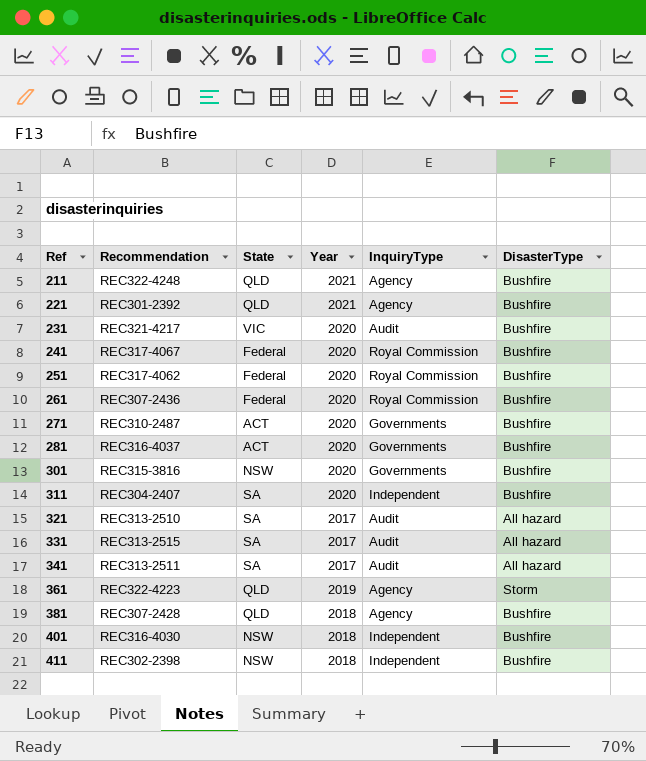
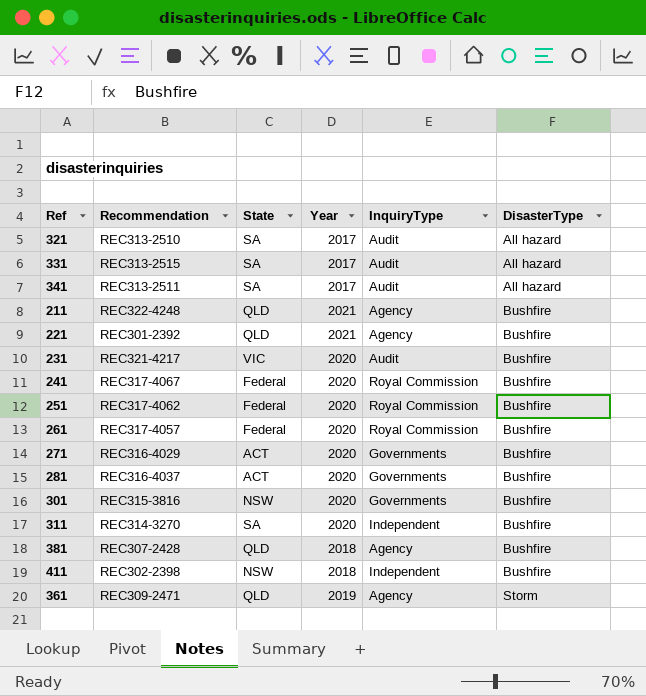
row order: Ref ascending -> DisasterType ascending
row 401: REC316-4030 | NSW | 2018 | Independent | Bushfire -> none
261 | Recommendation: REC307-2436 -> REC317-4057
271 | Recommendation: REC310-2487 -> REC316-4029
311 | Recommendation: REC304-2407 -> REC314-3270
361 | Recommendation: REC322-4223 -> REC309-2471

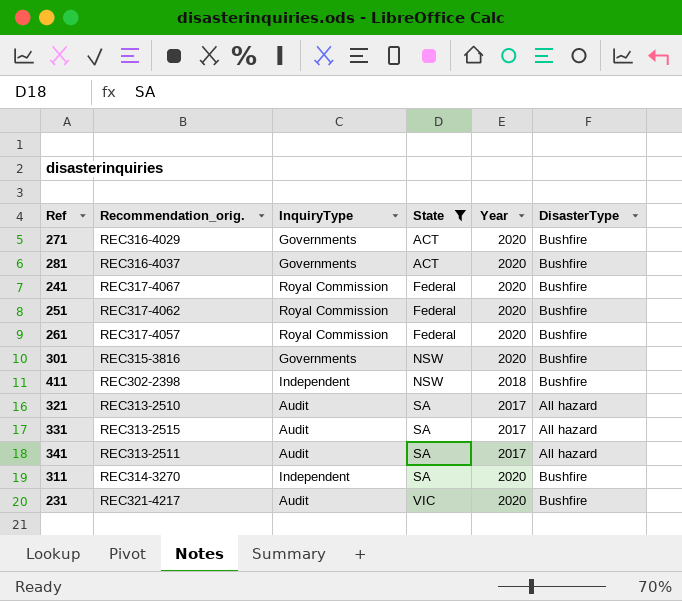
filter: none -> State != QLD
row order: DisasterType ascending -> State ascending
column name: Recommendation -> Recommendation_orig.
column InquiryType | position: 5 -> 3

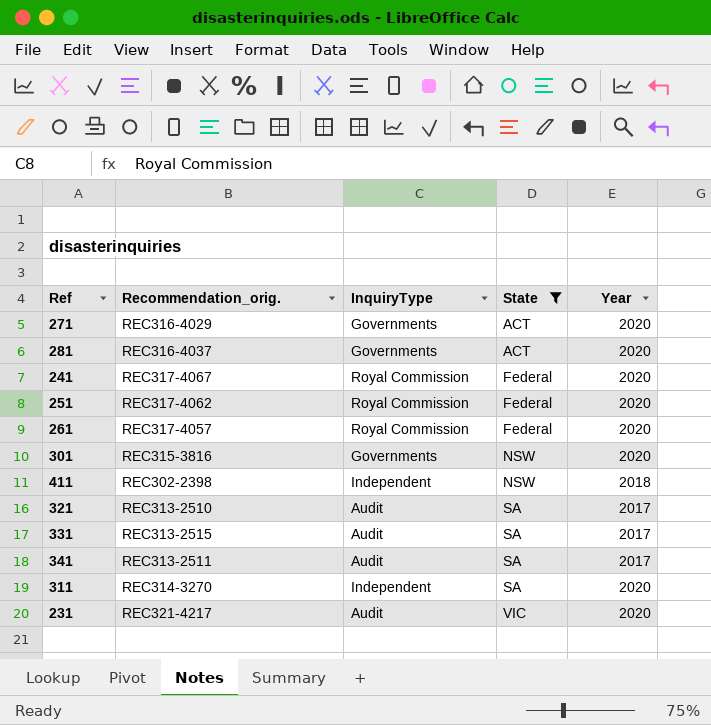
column DisasterType | position: 6 -> none

